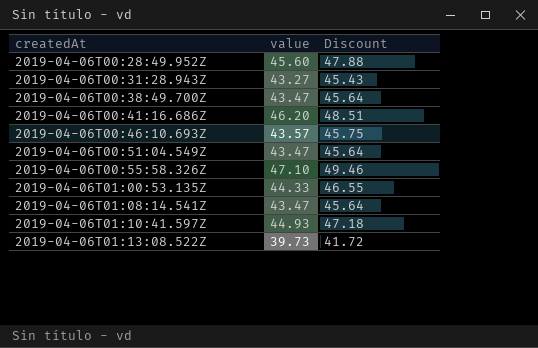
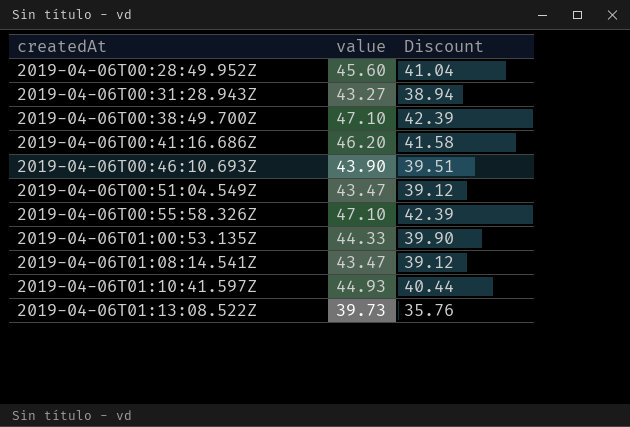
column Discount | formula: [value] * 1.05 -> [value] * 0.9
2019-04-06T00:38:49.700Z | value: 43.47 -> 47.10
2019-04-06T00:46:10.693Z | value: 43.57 -> 43.90

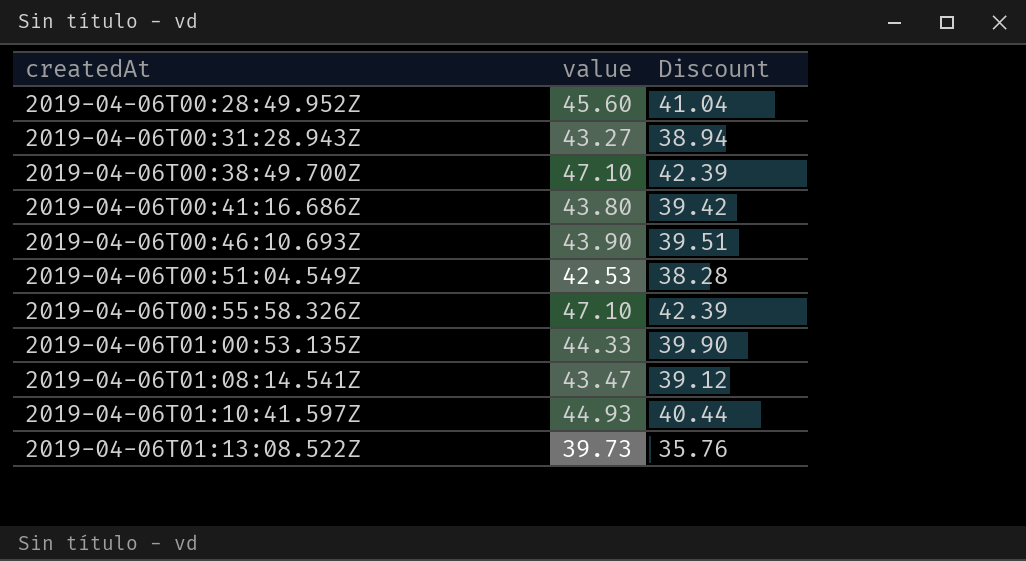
2019-04-06T00:41:16.686Z | value: 46.20 -> 43.80
2019-04-06T00:41:16.686Z | Discount: 41.58 -> 39.42
2019-04-06T00:51:04.549Z | value: 43.47 -> 42.53
2019-04-06T00:51:04.549Z | Discount: 39.12 -> 38.28

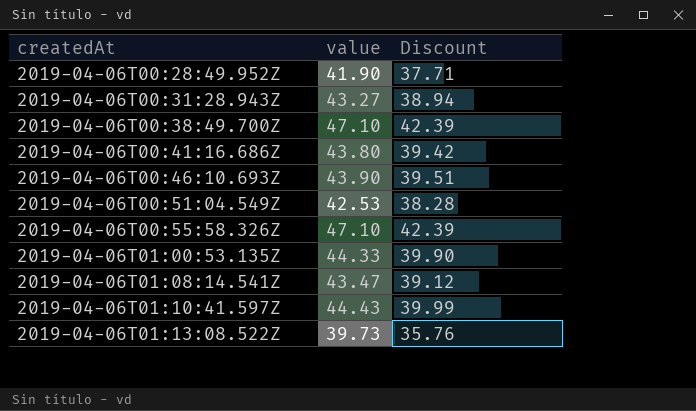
2019-04-06T00:28:49.952Z | value: 45.60 -> 41.90
2019-04-06T00:28:49.952Z | Discount: 41.04 -> 37.71
2019-04-06T01:10:41.597Z | value: 44.93 -> 44.43
2019-04-06T01:10:41.597Z | Discount: 40.44 -> 39.99

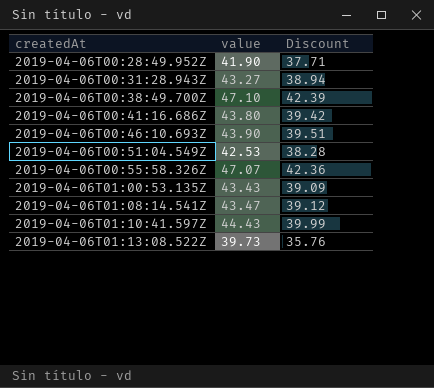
2019-04-06T00:55:58.326Z | value: 47.10 -> 47.07
2019-04-06T00:55:58.326Z | Discount: 42.39 -> 42.36
2019-04-06T01:00:53.135Z | value: 44.33 -> 43.43
2019-04-06T01:00:53.135Z | Discount: 39.90 -> 39.09

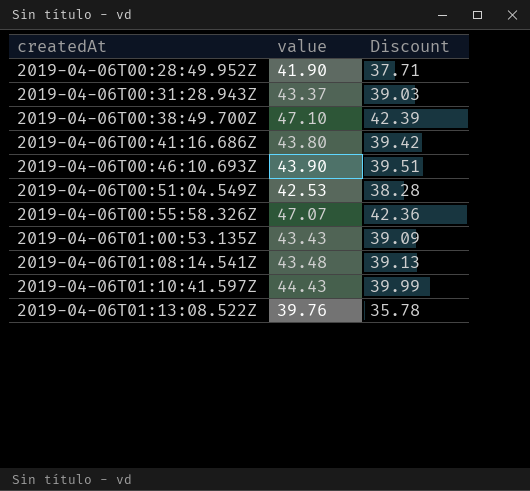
2019-04-06T00:31:28.943Z | value: 43.27 -> 43.37
2019-04-06T00:31:28.943Z | Discount: 38.94 -> 39.03
2019-04-06T01:08:14.541Z | value: 43.47 -> 43.48
2019-04-06T01:08:14.541Z | Discount: 39.12 -> 39.13
2019-04-06T01:13:08.522Z | value: 39.73 -> 39.76
2019-04-06T01:13:08.522Z | Discount: 35.76 -> 35.78

